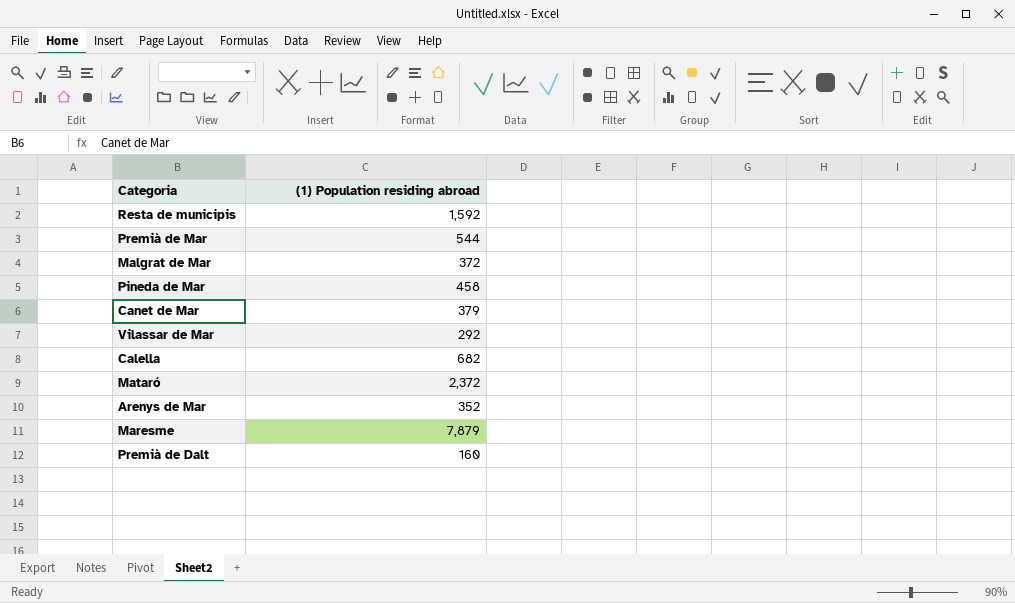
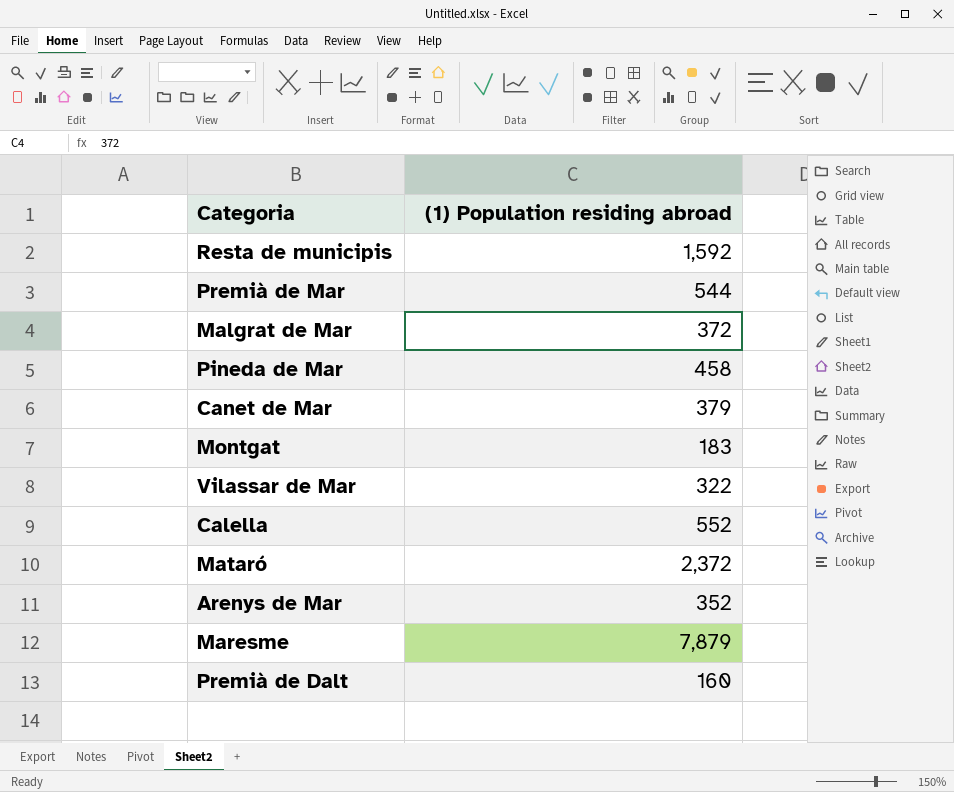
row Montgat: none -> 183
Vilassar de Mar | (1) Population residing abroad: 292 -> 322
Calella | (1) Population residing abroad: 682 -> 552

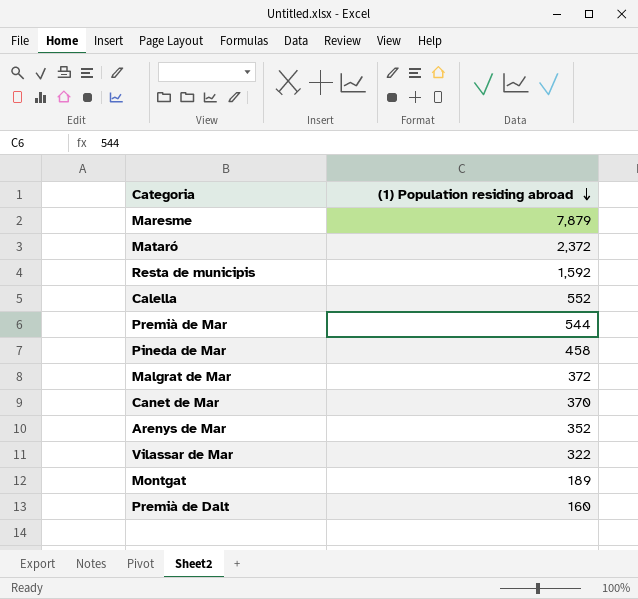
row order: none -> (1) Population residing abroad descending
Canet de Mar | (1) Population residing abroad: 379 -> 370
Montgat | (1) Population residing abroad: 183 -> 189

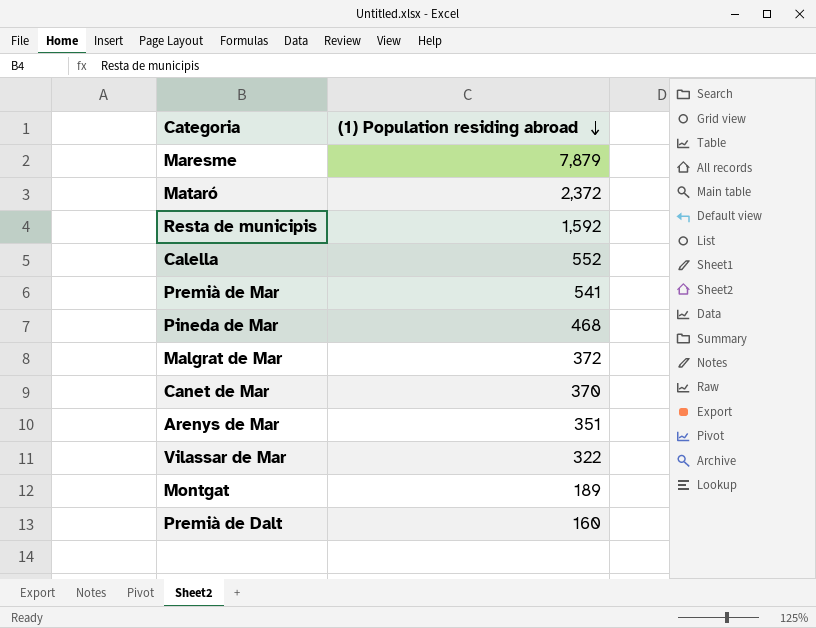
Premià de Mar | (1) Population residing abroad: 544 -> 541
Pineda de Mar | (1) Population residing abroad: 458 -> 468
Arenys de Mar | (1) Population residing abroad: 352 -> 351

